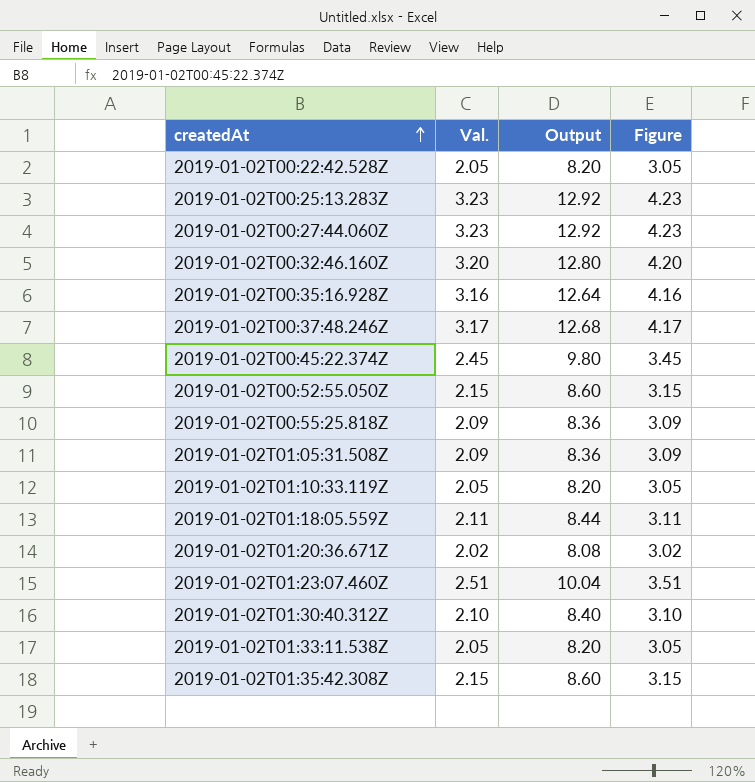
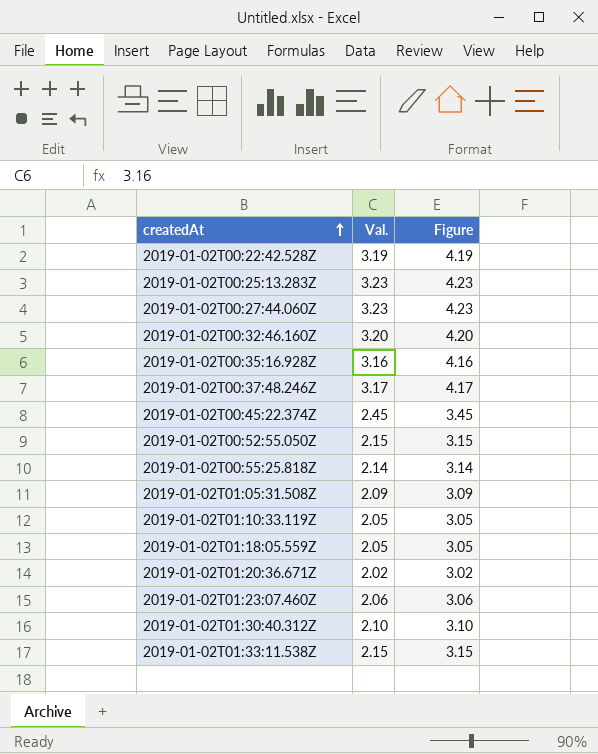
column Output | formula: [Val.] * 4 -> none
row 2019-01-02T01:35:42.308Z: 2.15 | 8.60 | 3.15 -> none
2019-01-02T00:22:42.528Z | Val.: 2.05 -> 3.19
2019-01-02T00:22:42.528Z | Figure: 3.05 -> 4.19
2019-01-02T00:55:25.818Z | Val.: 2.09 -> 2.14
2019-01-02T00:55:25.818Z | Figure: 3.09 -> 3.14
2019-01-02T01:18:05.559Z | Val.: 2.11 -> 2.05
2019-01-02T01:18:05.559Z | Figure: 3.11 -> 3.05
2019-01-02T01:23:07.460Z | Val.: 2.51 -> 2.06
2019-01-02T01:23:07.460Z | Figure: 3.51 -> 3.06
2019-01-02T01:33:11.538Z | Val.: 2.05 -> 2.15
2019-01-02T01:33:11.538Z | Figure: 3.05 -> 3.15

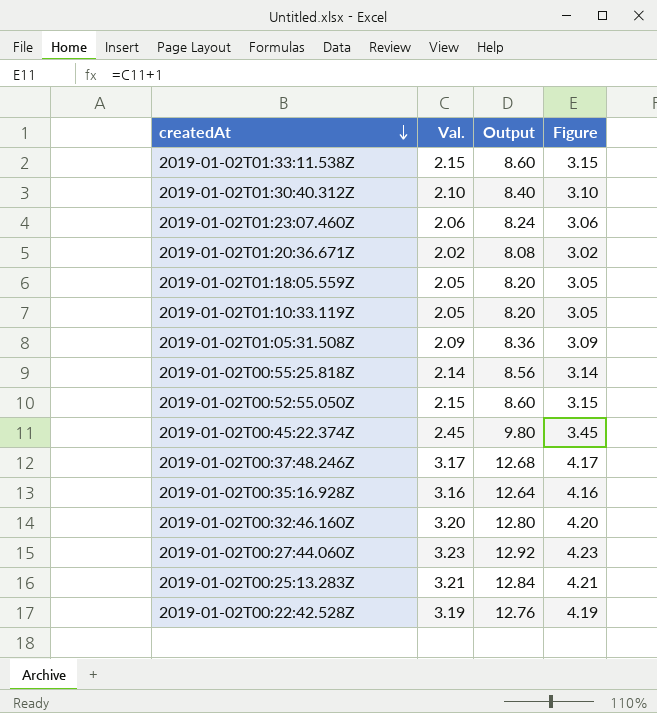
row order: createdAt ascending -> createdAt descending
column Output | formula: none -> [Val.] * 4
2019-01-02T00:25:13.283Z | Val.: 3.23 -> 3.21
2019-01-02T00:25:13.283Z | Figure: 4.23 -> 4.21

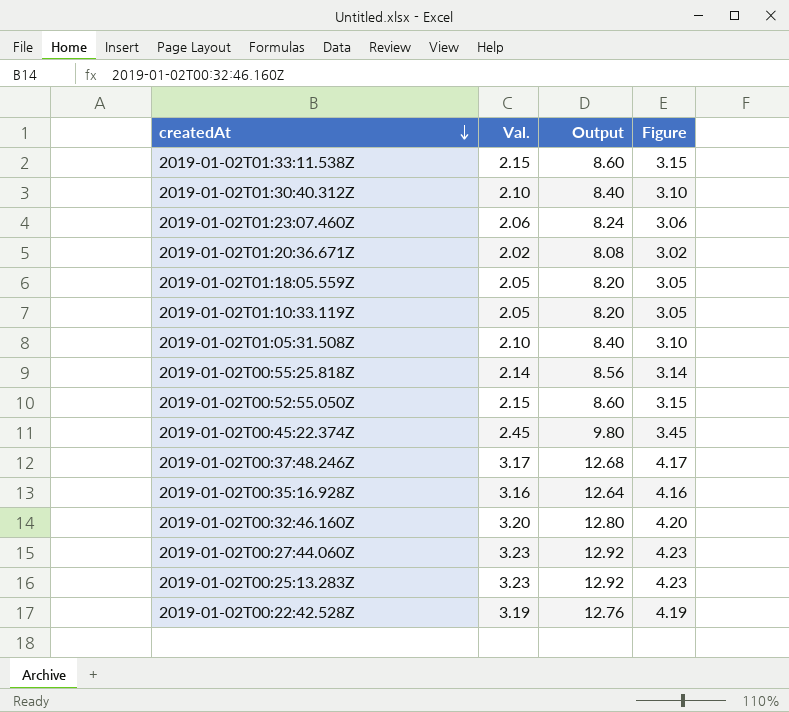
2019-01-02T01:05:31.508Z | Val.: 2.09 -> 2.10
2019-01-02T01:05:31.508Z | Output: 8.36 -> 8.40
2019-01-02T01:05:31.508Z | Figure: 3.09 -> 3.10
2019-01-02T00:25:13.283Z | Val.: 3.21 -> 3.23
2019-01-02T00:25:13.283Z | Output: 12.84 -> 12.92
2019-01-02T00:25:13.283Z | Figure: 4.21 -> 4.23

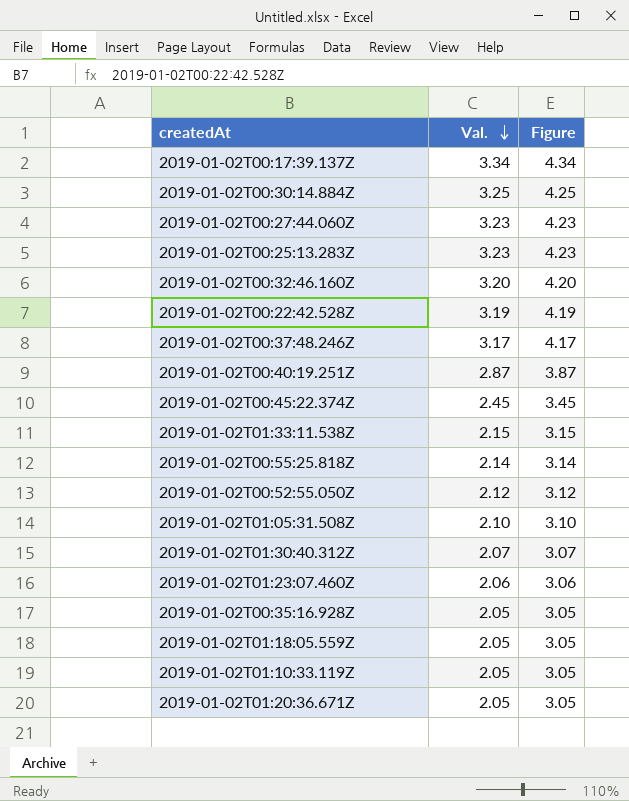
row order: createdAt descending -> Val. descending
column Output | formula: [Val.] * 4 -> none
row 2019-01-02T00:17:39.137Z: none -> 3.34 | 4.34
row 2019-01-02T00:30:14.884Z: none -> 3.25 | 4.25
row 2019-01-02T00:40:19.251Z: none -> 2.87 | 3.87
2019-01-02T00:52:55.050Z | Val.: 2.15 -> 2.12
2019-01-02T00:52:55.050Z | Figure: 3.15 -> 3.12
2019-01-02T01:30:40.312Z | Val.: 2.10 -> 2.07
2019-01-02T01:30:40.312Z | Figure: 3.10 -> 3.07
2019-01-02T00:35:16.928Z | Val.: 3.16 -> 2.05
2019-01-02T00:35:16.928Z | Figure: 4.16 -> 3.05
2019-01-02T01:20:36.671Z | Val.: 2.02 -> 2.05
2019-01-02T01:20:36.671Z | Figure: 3.02 -> 3.05

